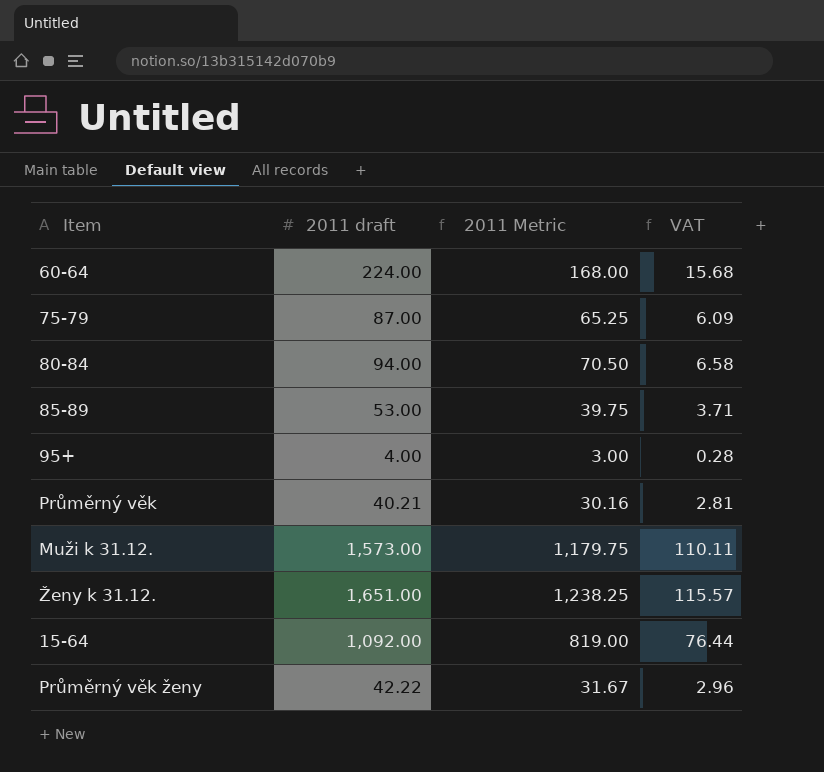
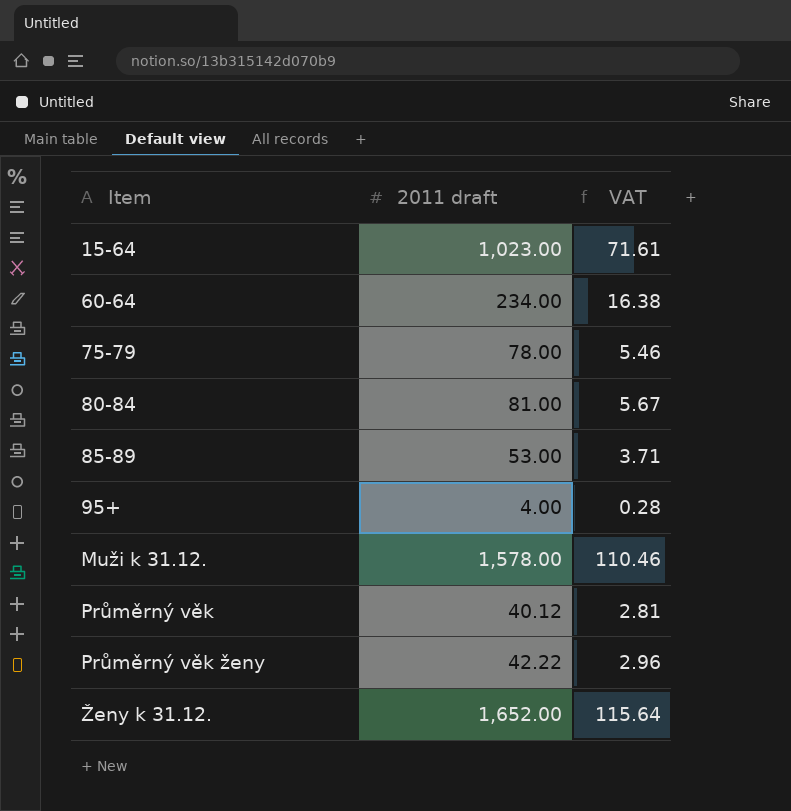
row order: none -> Item ascending
column 2011 Metric | formula: [2011 draft] * 0.75 -> none
15-64 | 2011 draft: 1,092.00 -> 1,023.00
15-64 | VAT: 76.44 -> 71.61
60-64 | 2011 draft: 224.00 -> 234.00
60-64 | VAT: 15.68 -> 16.38
75-79 | 2011 draft: 87.00 -> 78.00
75-79 | VAT: 6.09 -> 5.46
80-84 | 2011 draft: 94.00 -> 81.00
80-84 | VAT: 6.58 -> 5.67
Muži k 31.12. | 2011 draft: 1,573.00 -> 1,578.00
Muži k 31.12. | VAT: 110.11 -> 110.46
Průměrný věk | 2011 draft: 40.21 -> 40.12
Ženy k 31.12. | 2011 draft: 1,651.00 -> 1,652.00
Ženy k 31.12. | VAT: 115.57 -> 115.64

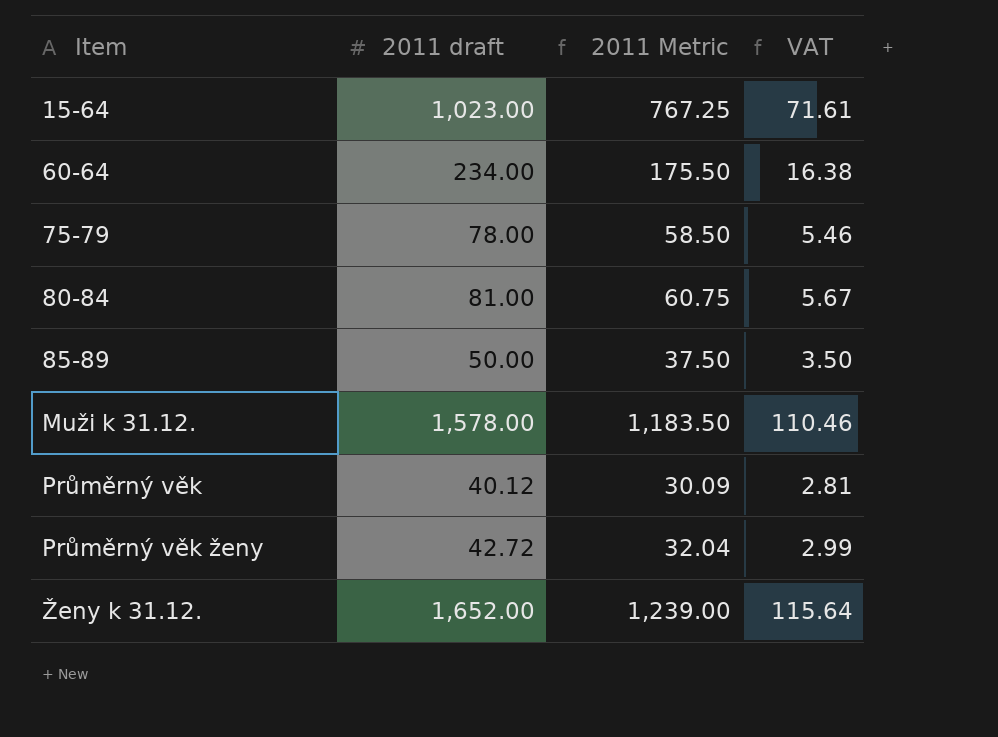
column 2011 Metric | formula: none -> [2011 draft] * 0.75
row 95+: 4.00 | 0.28 -> none
85-89 | 2011 draft: 53.00 -> 50.00
85-89 | VAT: 3.71 -> 3.50
Průměrný věk ženy | 2011 draft: 42.22 -> 42.72
Průměrný věk ženy | VAT: 2.96 -> 2.99

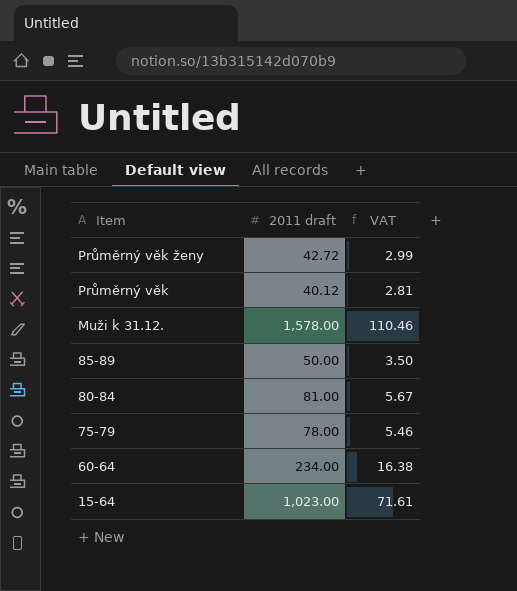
row order: Item ascending -> Item descending
column 2011 Metric | formula: [2011 draft] * 0.75 -> none
row Ženy k 31.12.: 1,652.00 | 1,239.00 | 115.64 -> none

